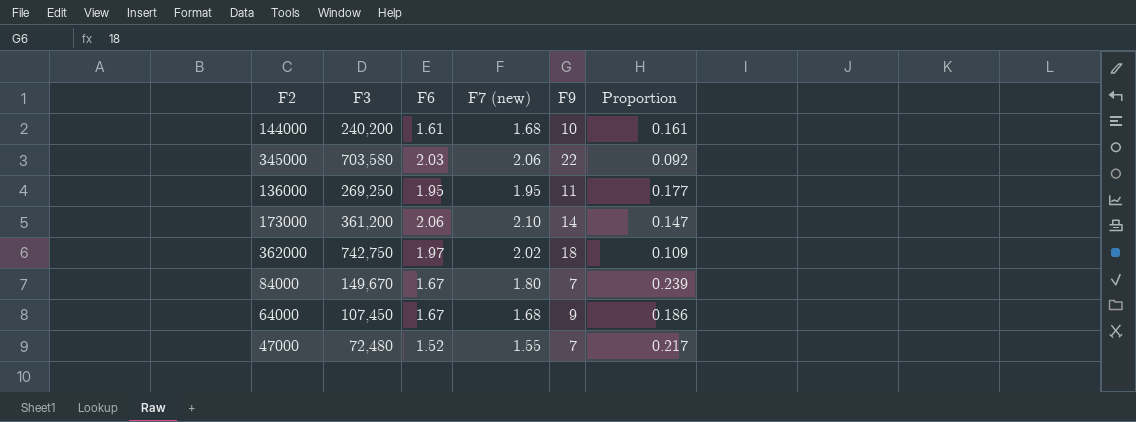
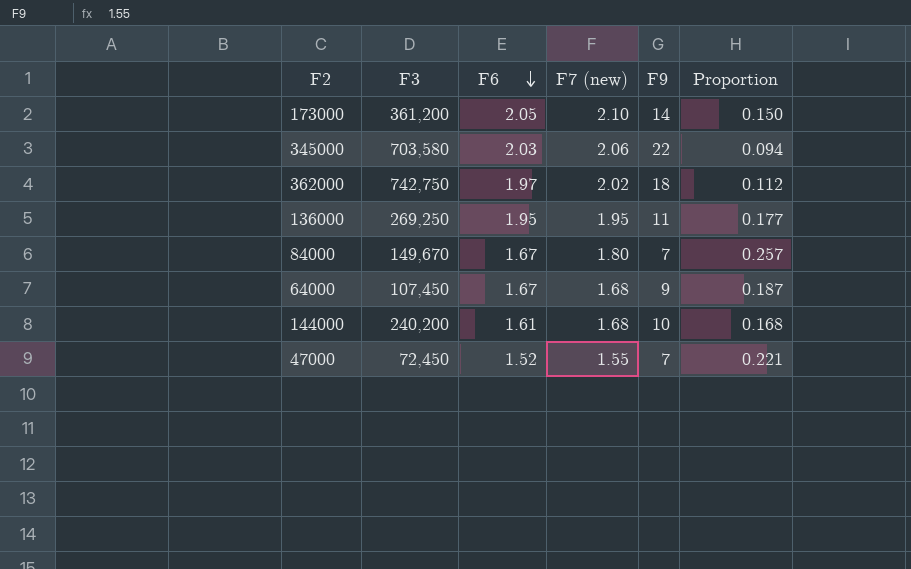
row order: none -> F6 descending
column Proportion | formula: [F6] / [F9] -> [F7 (new)] / [F9]
173000 | F6: 2.06 -> 2.05
47000 | F3: 72,480 -> 72,450

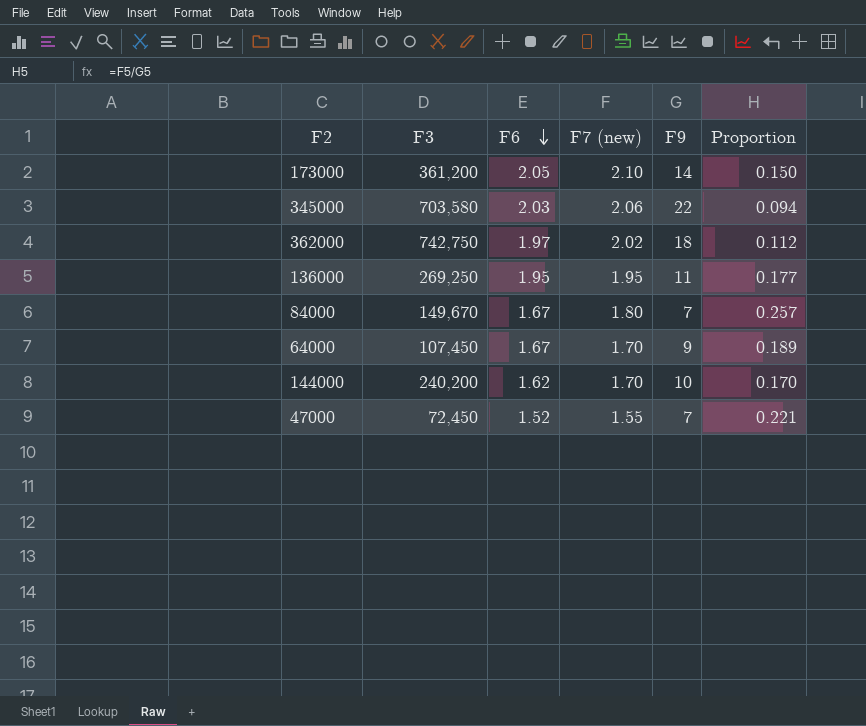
64000 | F7 (new): 1.68 -> 1.70
64000 | Proportion: 0.187 -> 0.189
144000 | F6: 1.61 -> 1.62
144000 | F7 (new): 1.68 -> 1.70
144000 | Proportion: 0.168 -> 0.170

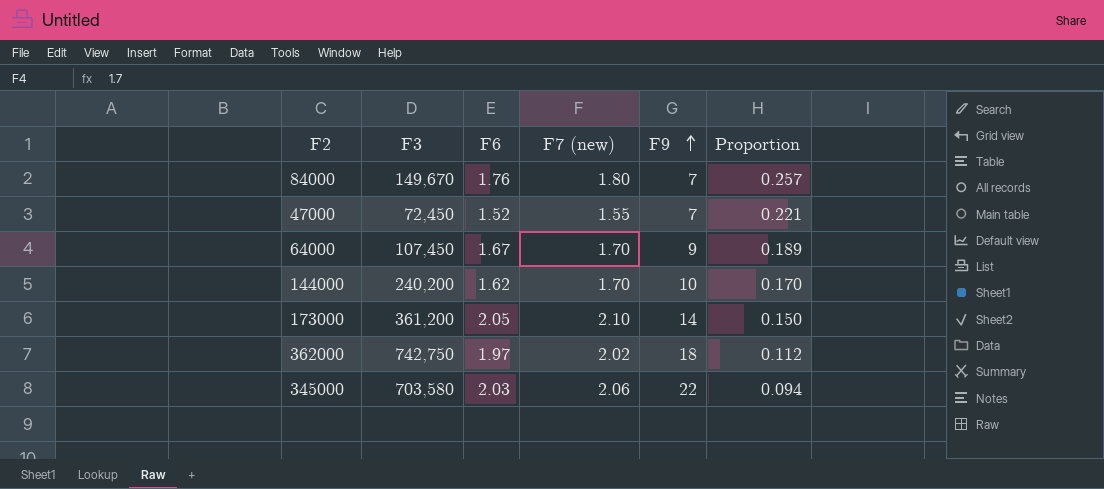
row order: F6 descending -> F9 ascending
row 136000: 269,250 | 1.95 | 1.95 | 11 | 0.177 -> none
84000 | F6: 1.67 -> 1.76

